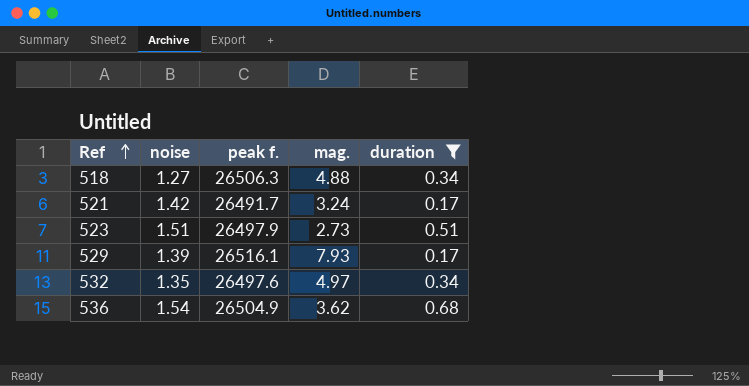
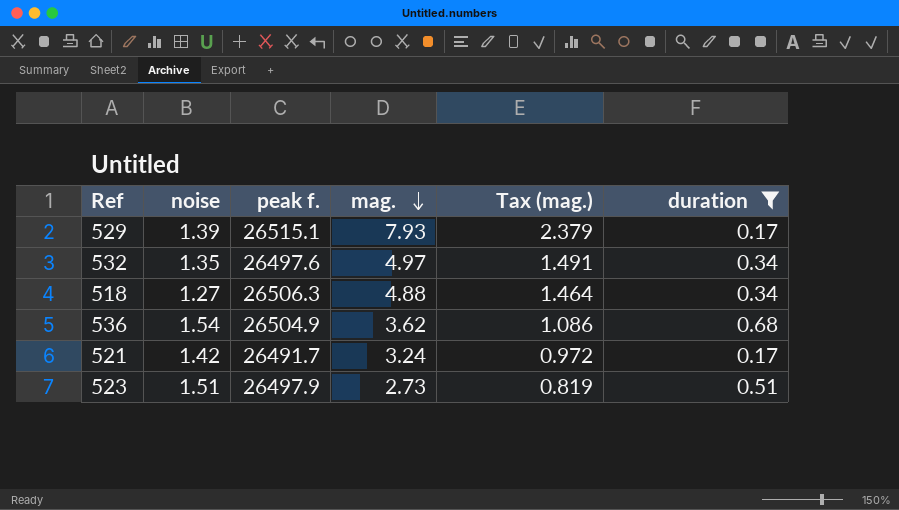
row order: Ref ascending -> mag. descending
column Tax (mag.) | formula: none -> [mag.] * 0.3
529 | peak f.: 26516.1 -> 26515.1

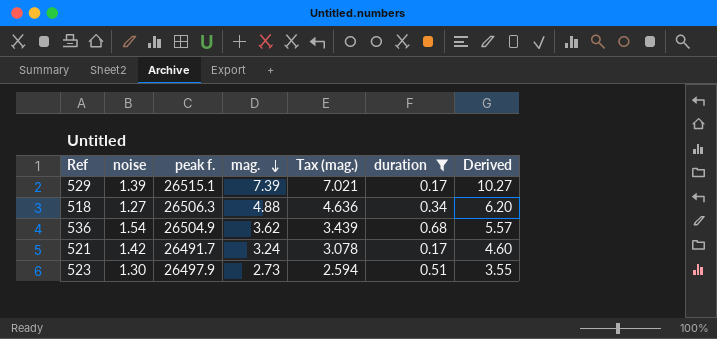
column Tax (mag.) | formula: [mag.] * 0.3 -> [mag.] * 0.95
column Derived | formula: none -> [noise] * [mag.]
row 532: 1.35 | 26497.6 | 4.97 | 1.491 | 0.34 -> none
529 | mag.: 7.93 -> 7.39
523 | noise: 1.51 -> 1.30

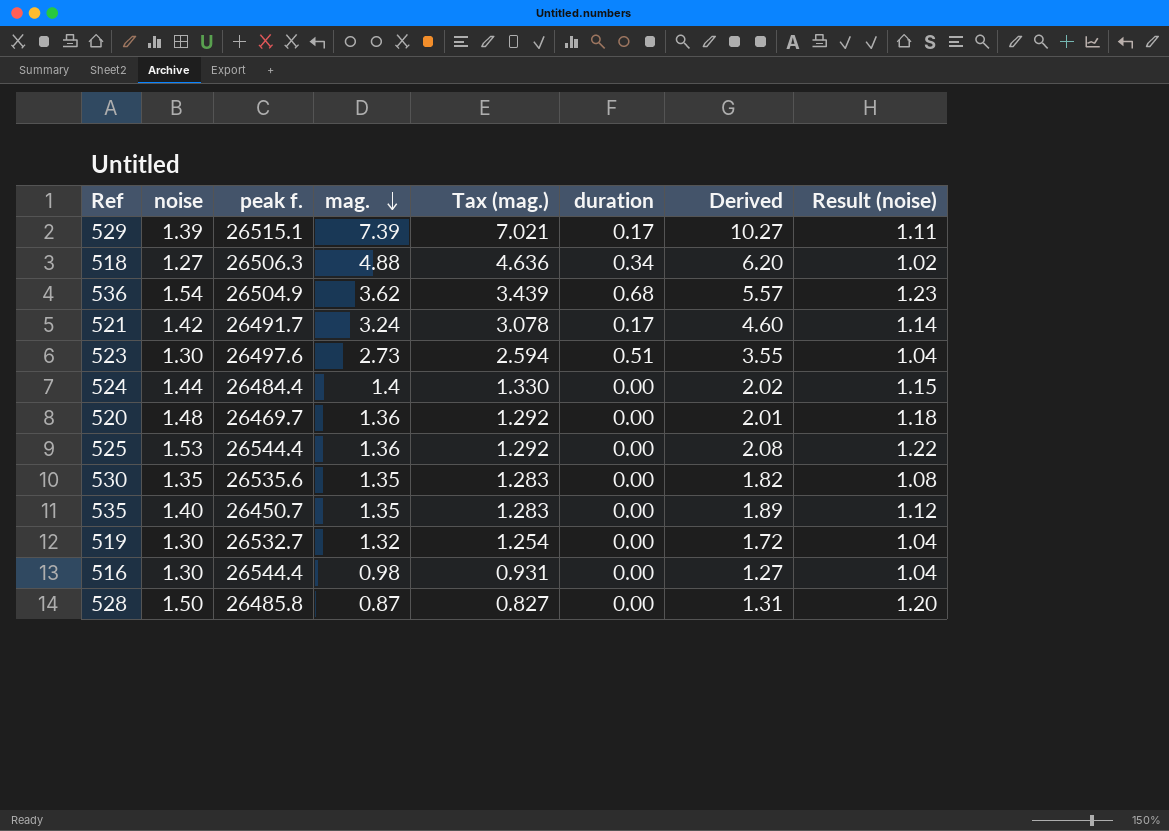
filter: duration != 0.00 -> none
column Result (noise) | formula: none -> [noise] * 0.8
523 | peak f.: 26497.9 -> 26497.6

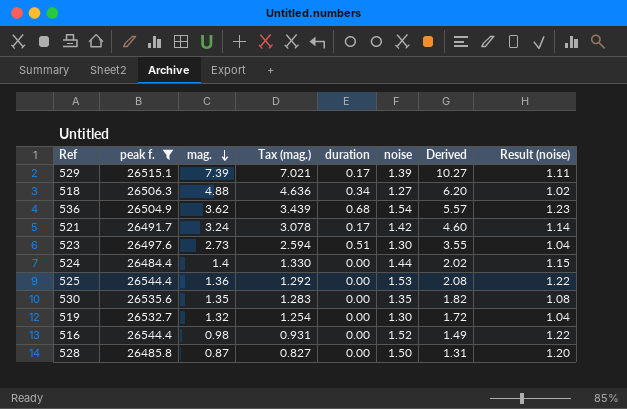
filter: none -> peak f. >= 26484.4
column noise | position: 2 -> 6
516 | noise: 1.30 -> 1.52
516 | Derived: 1.27 -> 1.49
516 | Result (noise): 1.04 -> 1.22

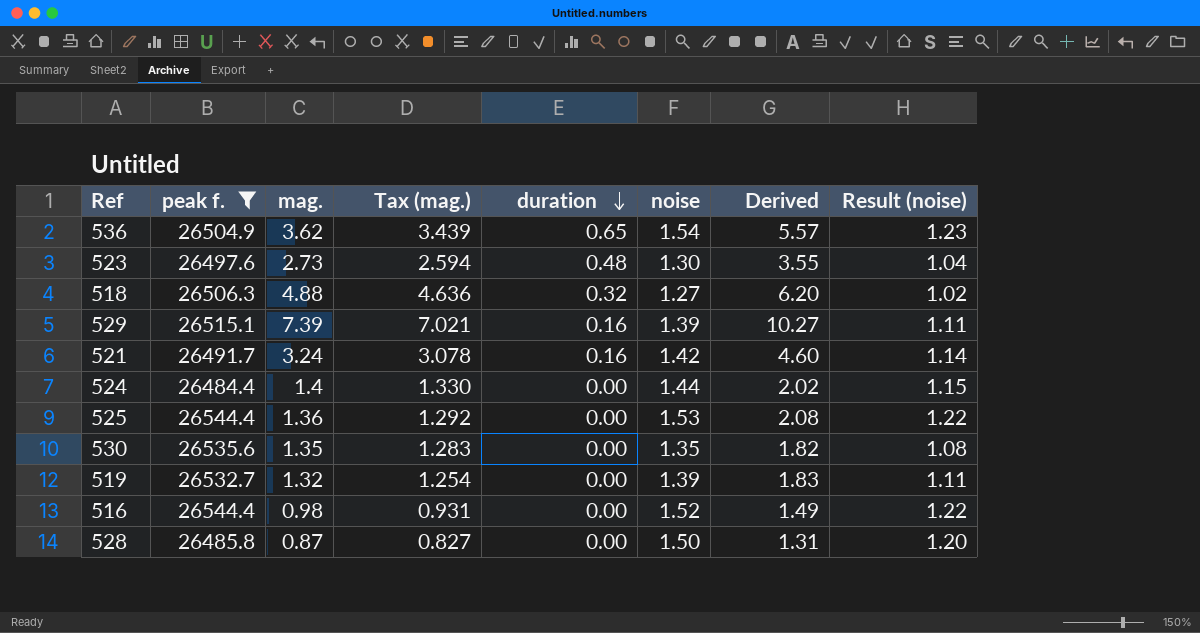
row order: mag. descending -> duration descending
536 | duration: 0.68 -> 0.65
523 | duration: 0.51 -> 0.48
518 | duration: 0.34 -> 0.32
529 | duration: 0.17 -> 0.16
521 | duration: 0.17 -> 0.16
519 | noise: 1.30 -> 1.39
519 | Derived: 1.72 -> 1.83
519 | Result (noise): 1.04 -> 1.11

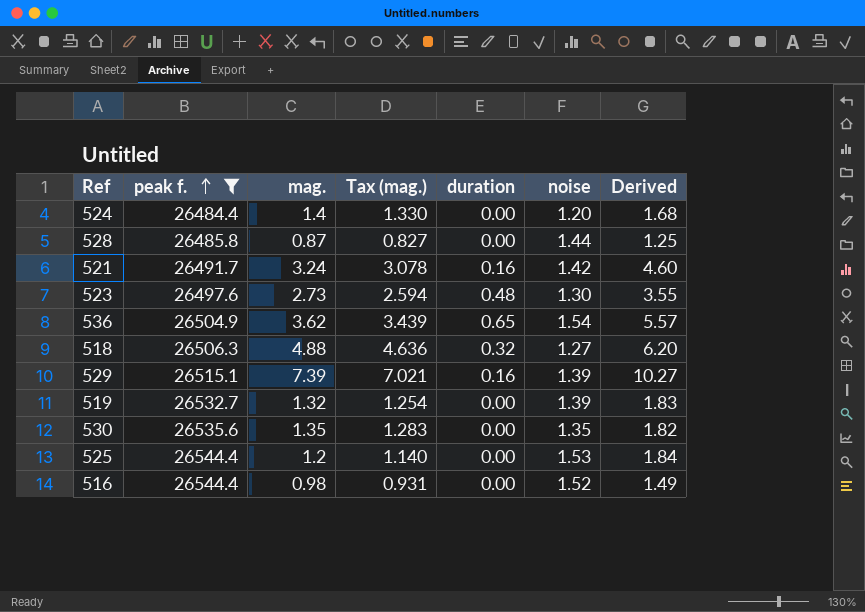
row order: duration descending -> peak f. ascending
column Result (noise) | formula: [noise] * 0.8 -> none
524 | noise: 1.44 -> 1.20
524 | Derived: 2.02 -> 1.68
528 | noise: 1.50 -> 1.44
528 | Derived: 1.31 -> 1.25
525 | mag.: 1.36 -> 1.2
525 | Tax (mag.): 1.292 -> 1.140
525 | Derived: 2.08 -> 1.84

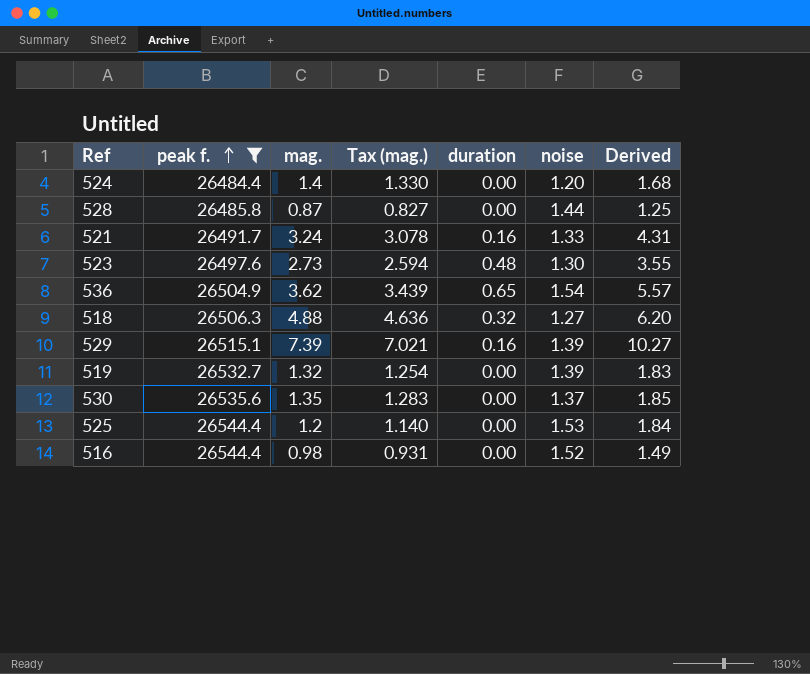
521 | noise: 1.42 -> 1.33
521 | Derived: 4.60 -> 4.31
530 | noise: 1.35 -> 1.37
530 | Derived: 1.82 -> 1.85

